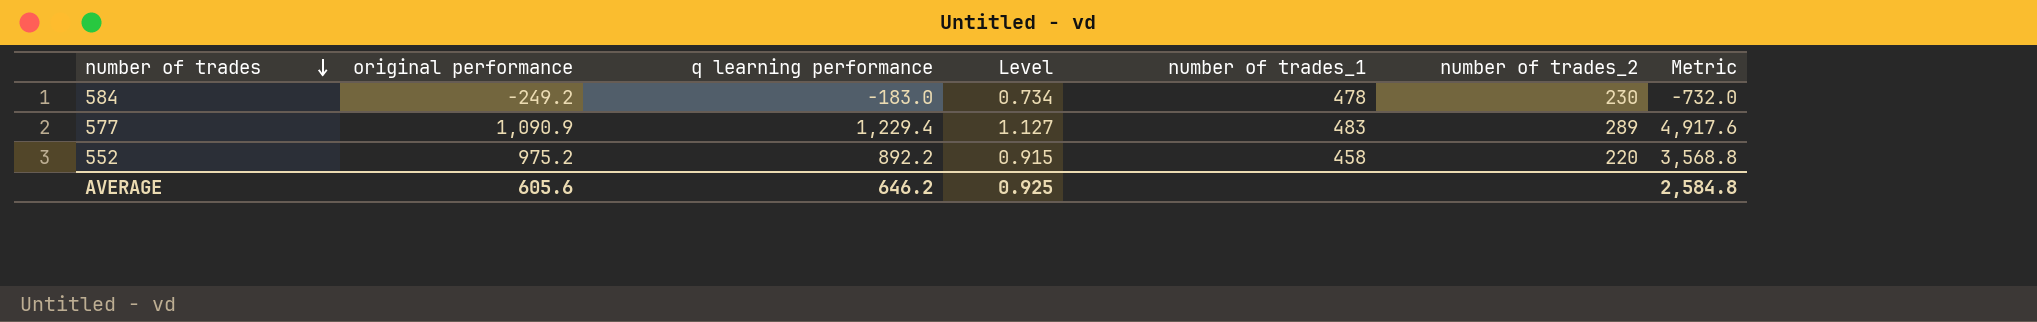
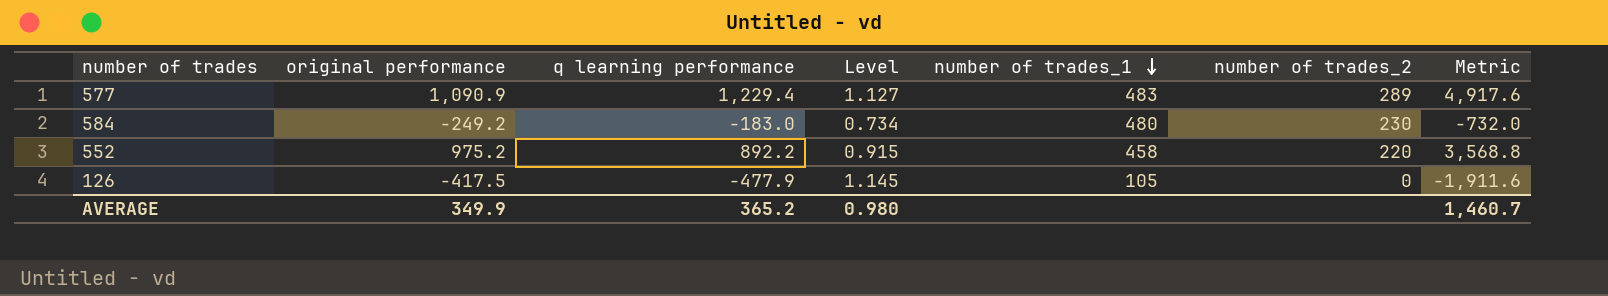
row order: number of trades descending -> number of trades_1 descending
584 | number of trades_1: 478 -> 480
row 126: none -> -417.5 | -477.9 | 1.145 | 105 | 0 | -1,911.6
AVERAGE | original performance: 605.6 -> 349.9
AVERAGE | q learning performance: 646.2 -> 365.2
AVERAGE | Level: 0.925 -> 0.980
AVERAGE | Metric: 2,584.8 -> 1,460.7

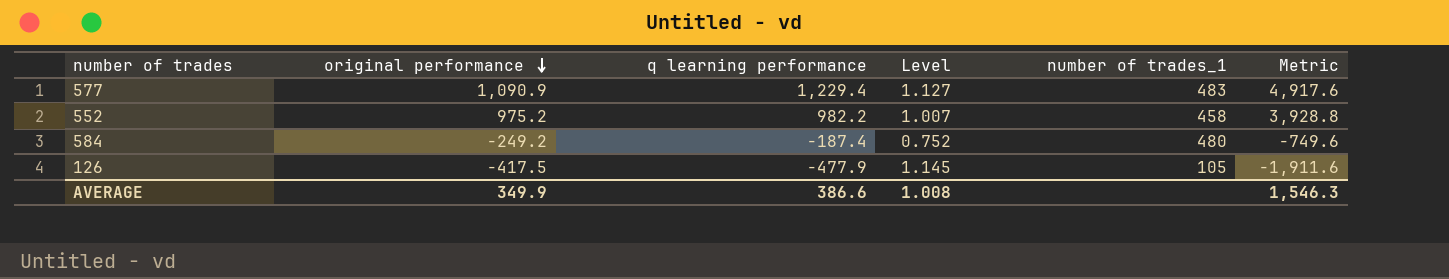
row order: number of trades_1 descending -> original performance descending
column number of trades_2 | position: 6 -> none
552 | q learning performance: 892.2 -> 982.2
552 | Level: 0.915 -> 1.007
552 | Metric: 3,568.8 -> 3,928.8
584 | q learning performance: -183.0 -> -187.4
584 | Level: 0.734 -> 0.752
584 | Metric: -732.0 -> -749.6
AVERAGE | q learning performance: 365.2 -> 386.6
AVERAGE | Level: 0.980 -> 1.008
AVERAGE | Metric: 1,460.7 -> 1,546.3

